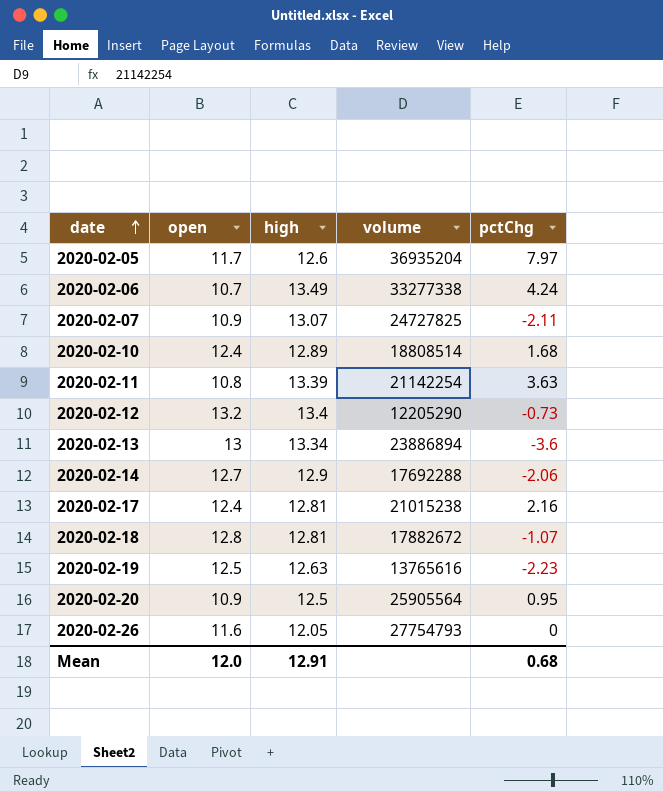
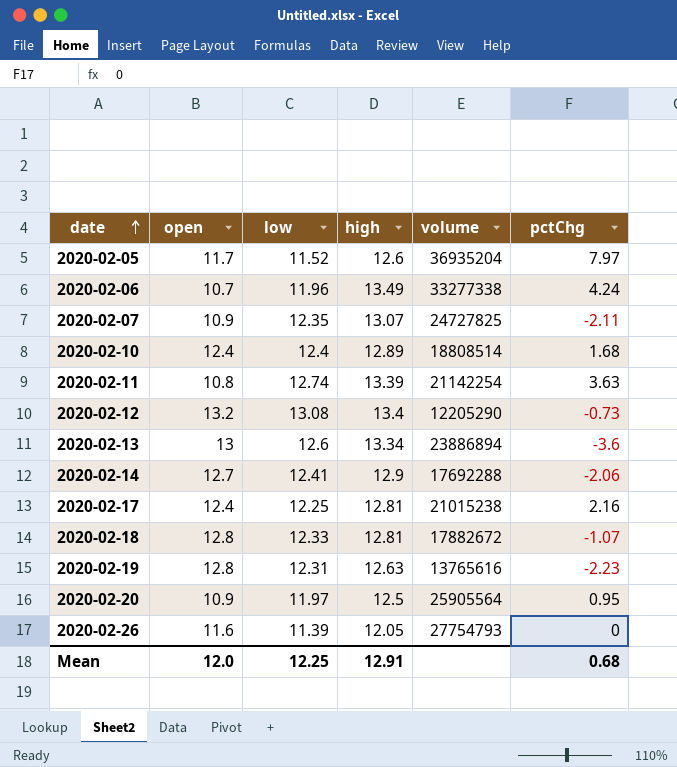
column low | position: none -> 3
2020-02-19 | open: 12.5 -> 12.8

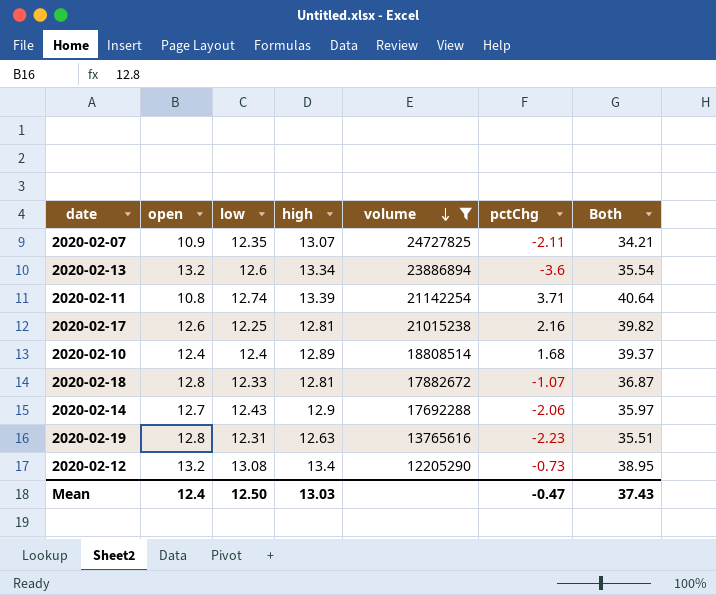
filter: none -> volume <= 24727825
row order: date ascending -> volume descending
column Both | formula: none -> [open] + [low] + [high] + [pctChg]
2020-02-13 | open: 13 -> 13.2
2020-02-11 | pctChg: 3.63 -> 3.71
2020-02-17 | open: 12.4 -> 12.6
2020-02-14 | low: 12.41 -> 12.43
Mean | open: 12.0 -> 12.4
Mean | low: 12.25 -> 12.50
Mean | high: 12.91 -> 13.03
Mean | pctChg: 0.68 -> -0.47

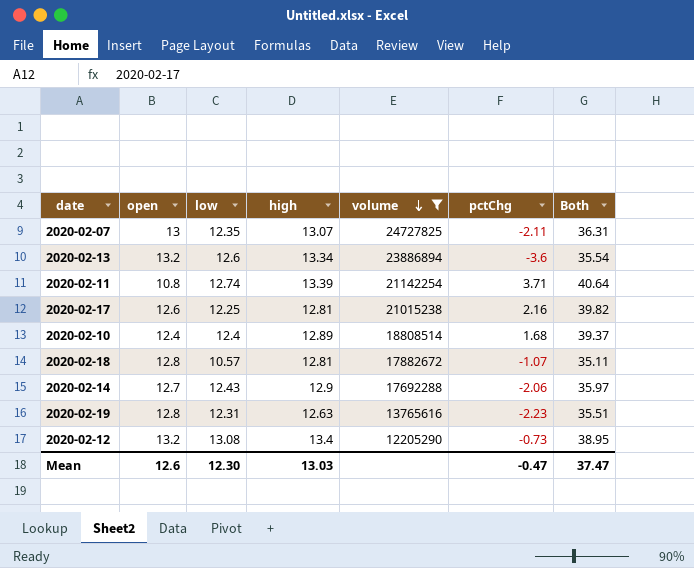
2020-02-07 | open: 10.9 -> 13
2020-02-07 | Both: 34.21 -> 36.31
2020-02-18 | low: 12.33 -> 10.57
2020-02-18 | Both: 36.87 -> 35.11
Mean | open: 12.4 -> 12.6
Mean | low: 12.50 -> 12.30
Mean | Both: 37.43 -> 37.47

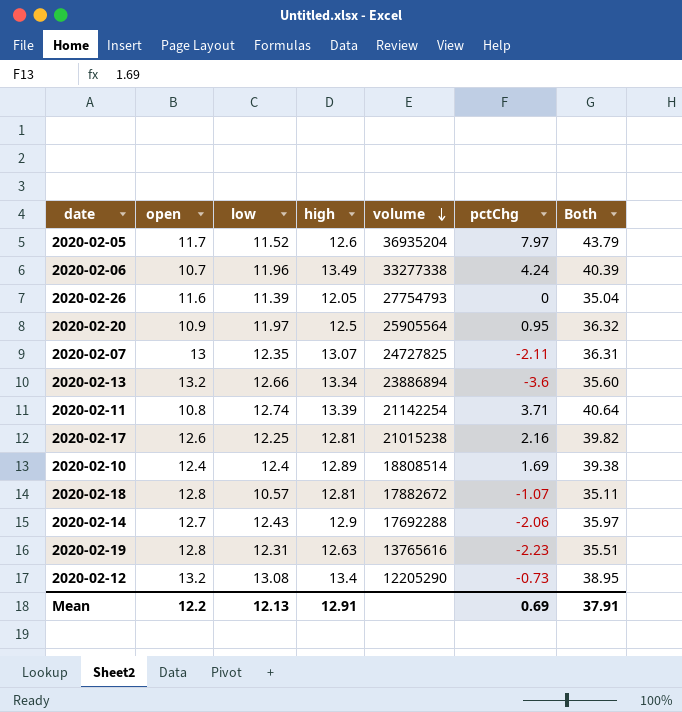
filter: volume <= 24727825 -> none
2020-02-13 | low: 12.6 -> 12.66
2020-02-13 | Both: 35.54 -> 35.60
2020-02-10 | pctChg: 1.68 -> 1.69
2020-02-10 | Both: 39.37 -> 39.38
Mean | open: 12.6 -> 12.2
Mean | low: 12.30 -> 12.13
Mean | high: 13.03 -> 12.91
Mean | pctChg: -0.47 -> 0.69
Mean | Both: 37.47 -> 37.91

